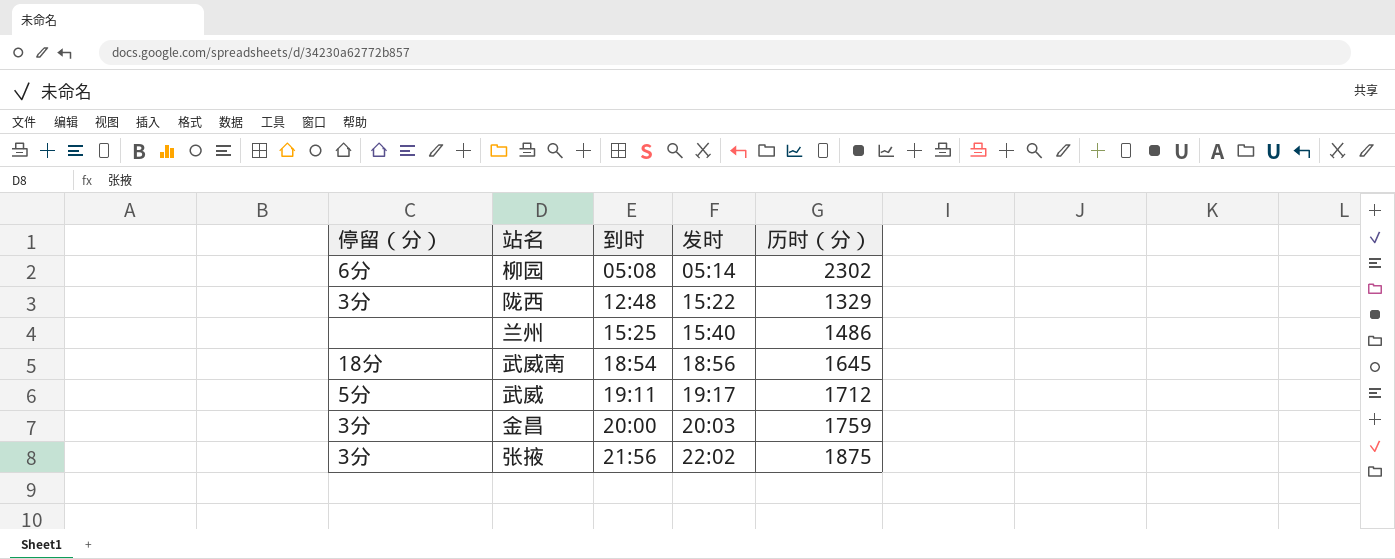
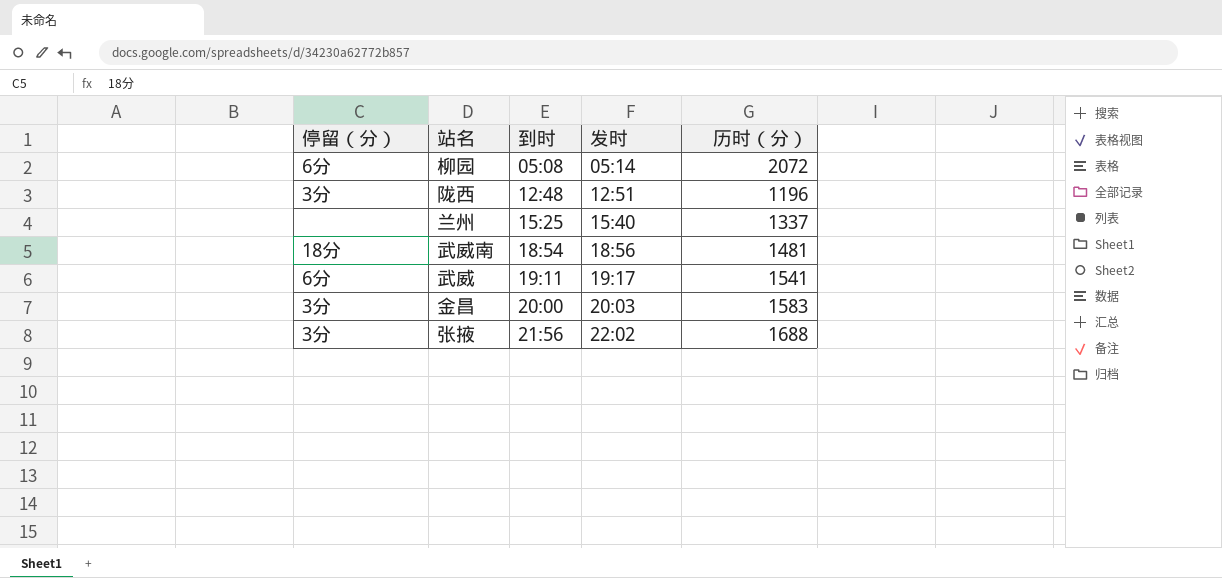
柳园 | 历时（分）: 2302 -> 2072
陇西 | 发时: 15:22 -> 12:51
陇西 | 历时（分）: 1329 -> 1196
兰州 | 历时（分）: 1486 -> 1337
武威南 | 历时（分）: 1645 -> 1481
武威 | 停留（分）: 5分 -> 6分
武威 | 历时（分）: 1712 -> 1541
金昌 | 历时（分）: 1759 -> 1583
张掖 | 历时（分）: 1875 -> 1688

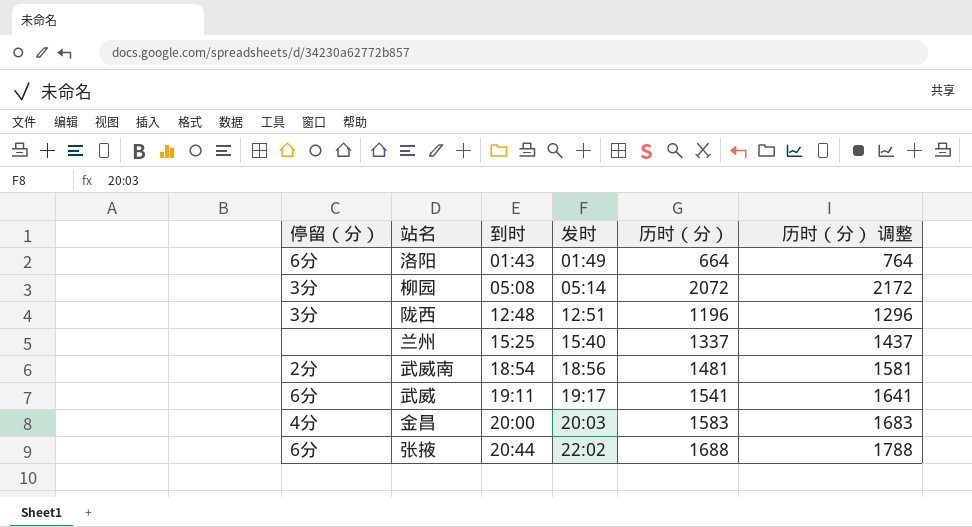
column 历时（分） 调整 | formula: none -> [历时（分）] + 100
row 洛阳: none -> 6分 | 01:43 | 01:49 | 664 | 764
柳园 | 停留（分）: 6分 -> 3分
武威南 | 停留（分）: 18分 -> 2分
金昌 | 停留（分）: 3分 -> 4分
张掖 | 停留（分）: 3分 -> 6分
张掖 | 到时: 21:56 -> 20:44

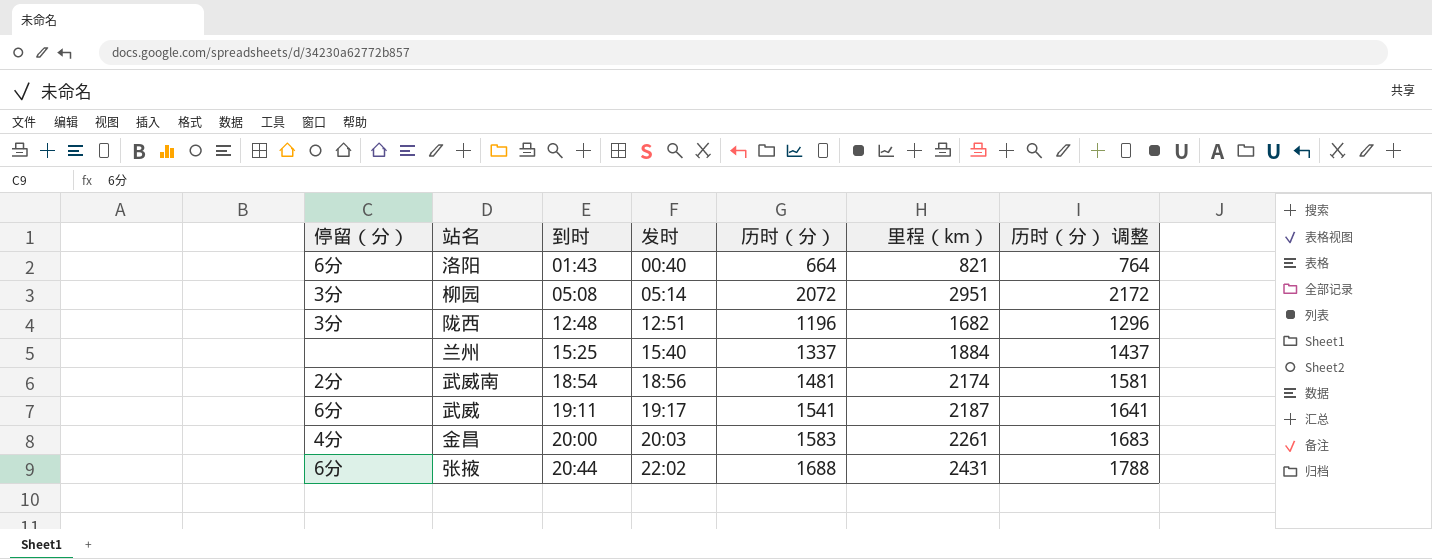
column 里程（km） | position: none -> 6
洛阳 | 发时: 01:49 -> 00:40

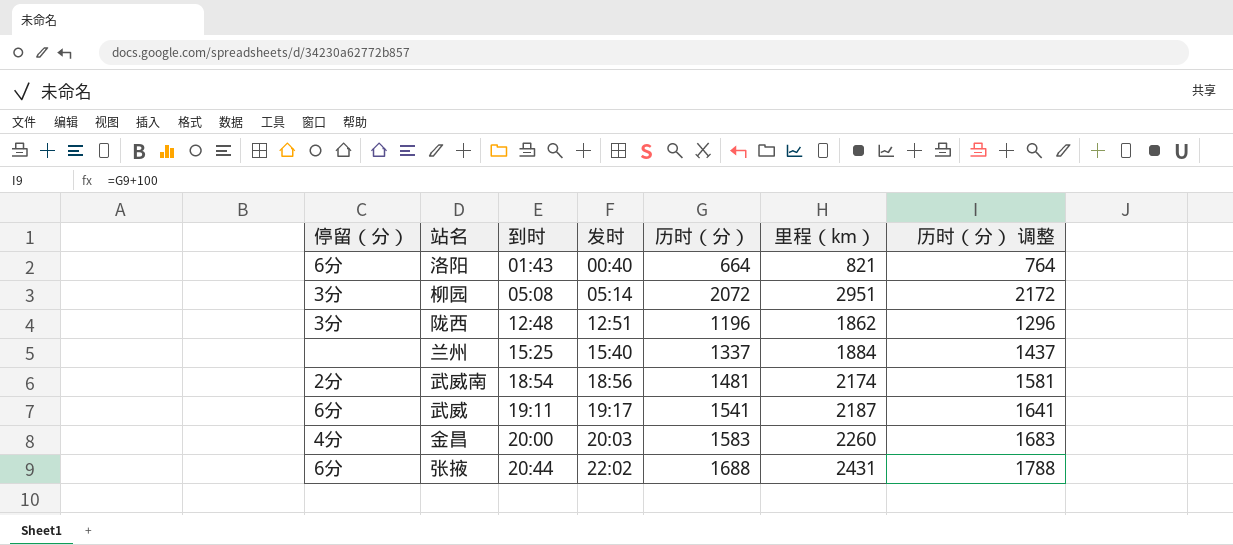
陇西 | 里程（km）: 1682 -> 1862
金昌 | 里程（km）: 2261 -> 2260

